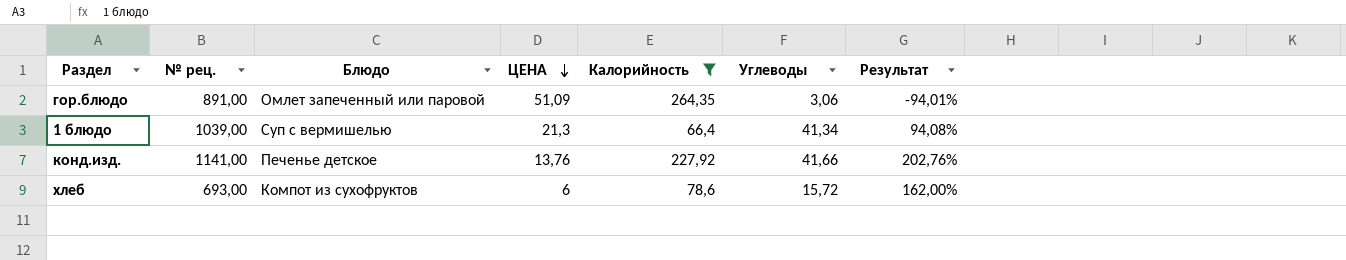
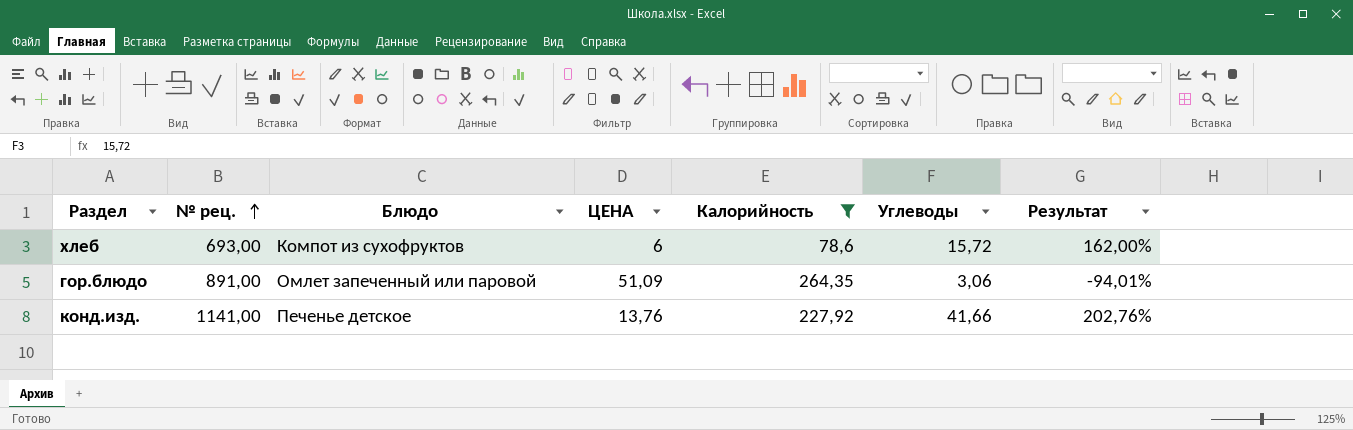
row order: ЦЕНА descending -> № рец. ascending
row 1 блюдо: 1039,00 | Суп с вермишелью | 21,3 | 66,4 | 41,34 | 94,08% -> none

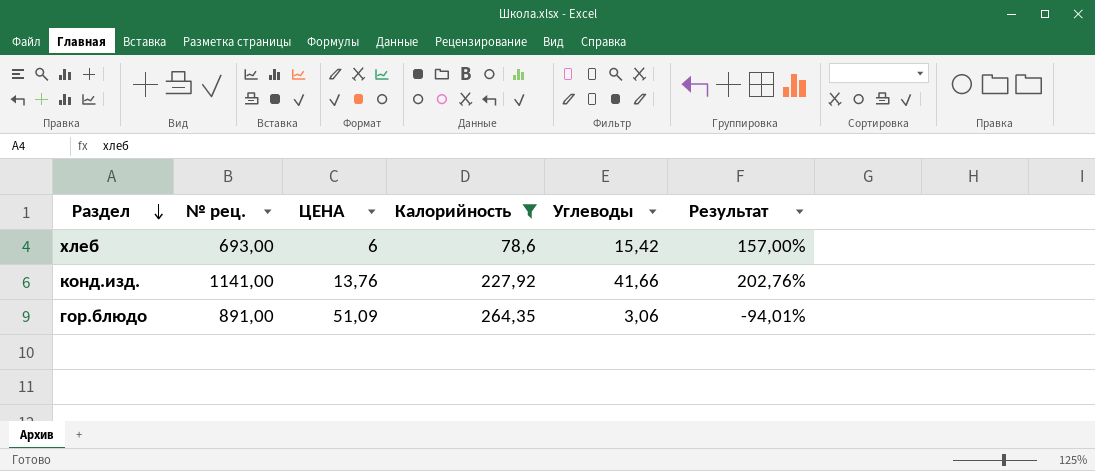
row order: № рец. ascending -> Раздел descending
column Блюдо | position: 3 -> none
хлеб | Углеводы: 15,72 -> 15,42
хлеб | Результат: 162,00% -> 157,00%

